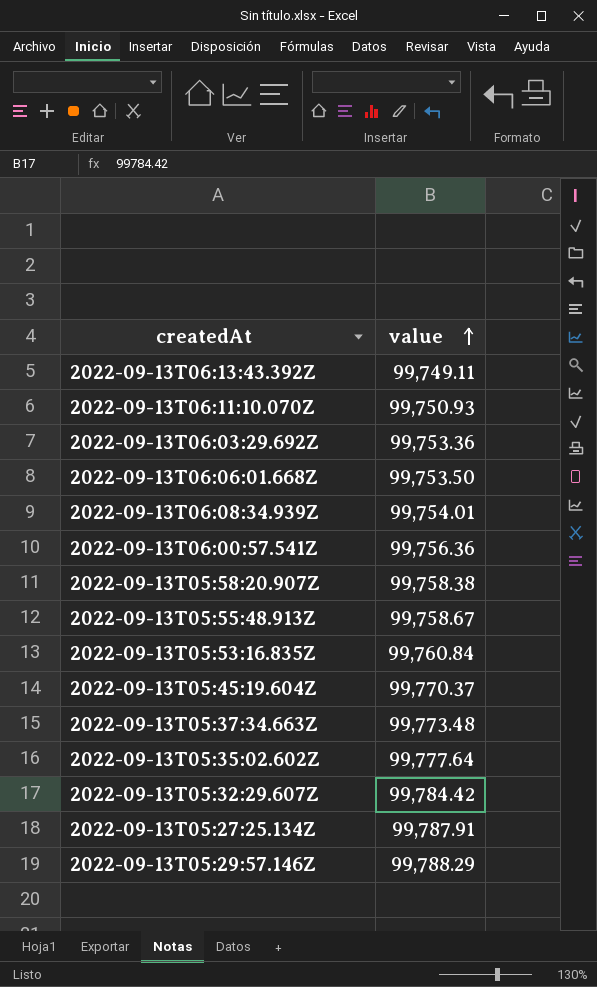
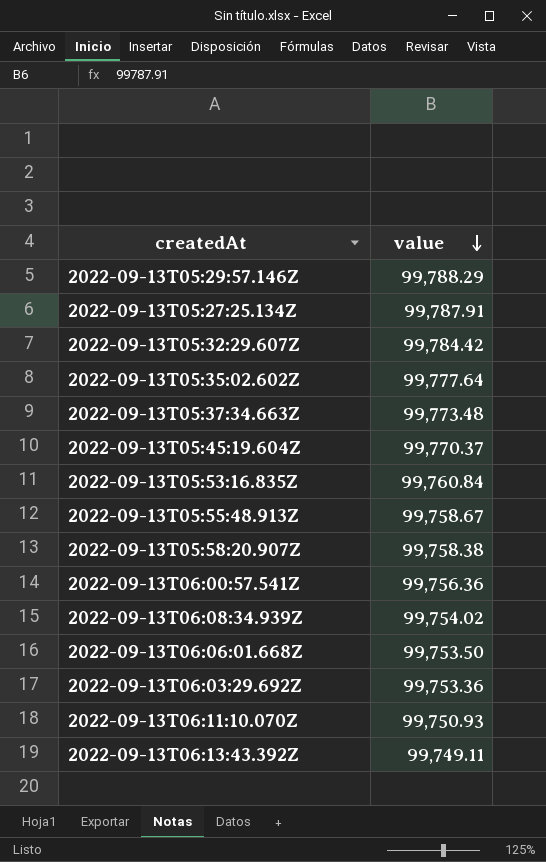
row order: value ascending -> value descending
2022-09-13T06:08:34.939Z | value: 99,754.01 -> 99,754.02

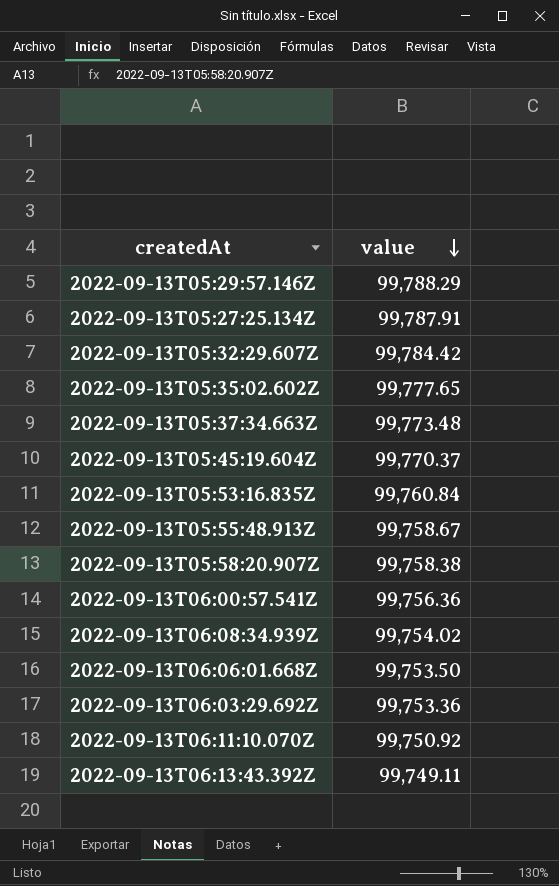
2022-09-13T05:35:02.602Z | value: 99,777.64 -> 99,777.65
2022-09-13T06:11:10.070Z | value: 99,750.93 -> 99,750.92

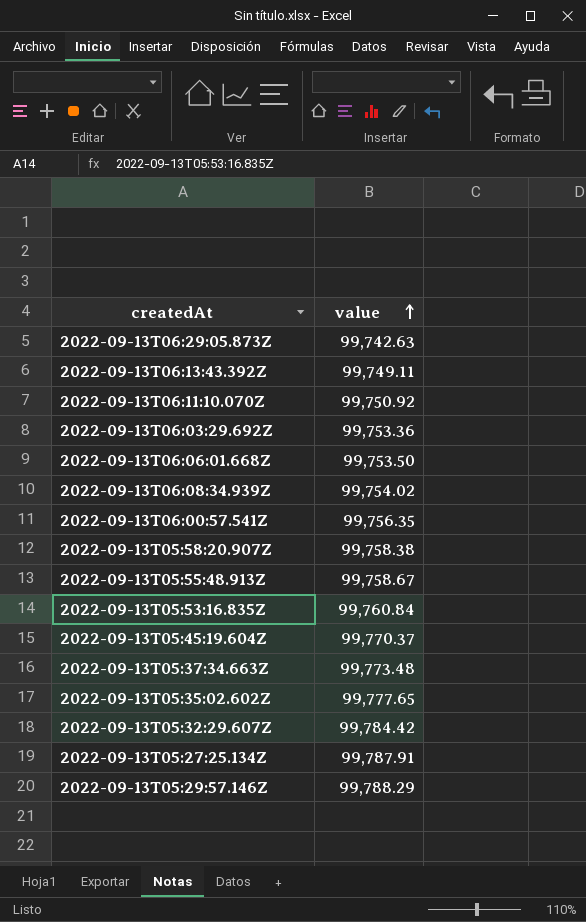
row order: value descending -> value ascending
row 2022-09-13T06:29:05.873Z: none -> 99,742.63
2022-09-13T06:00:57.541Z | value: 99,756.36 -> 99,756.35

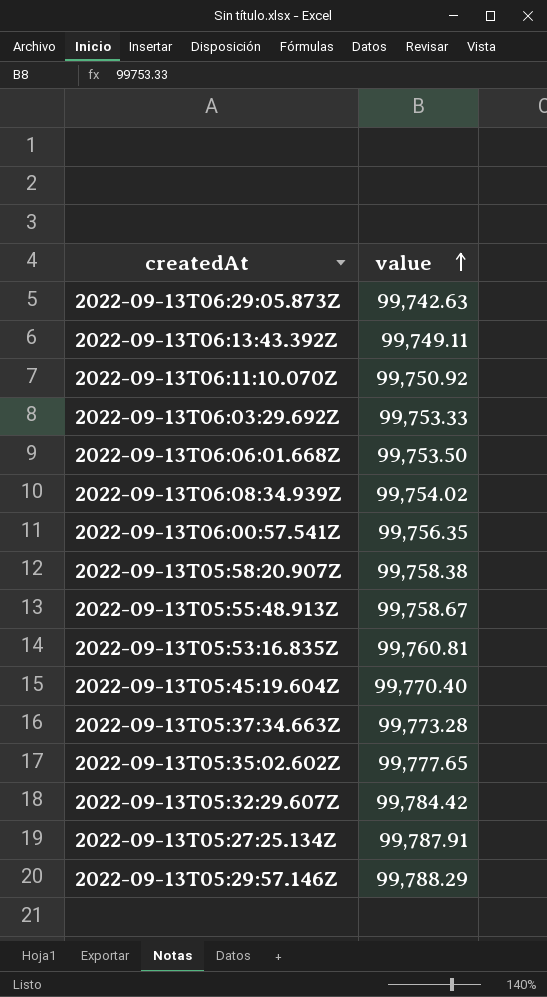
2022-09-13T06:03:29.692Z | value: 99,753.36 -> 99,753.33
2022-09-13T05:53:16.835Z | value: 99,760.84 -> 99,760.81
2022-09-13T05:45:19.604Z | value: 99,770.37 -> 99,770.40
2022-09-13T05:37:34.663Z | value: 99,773.48 -> 99,773.28

